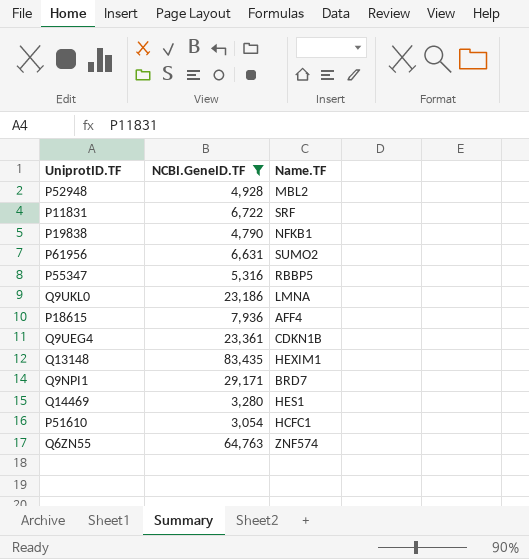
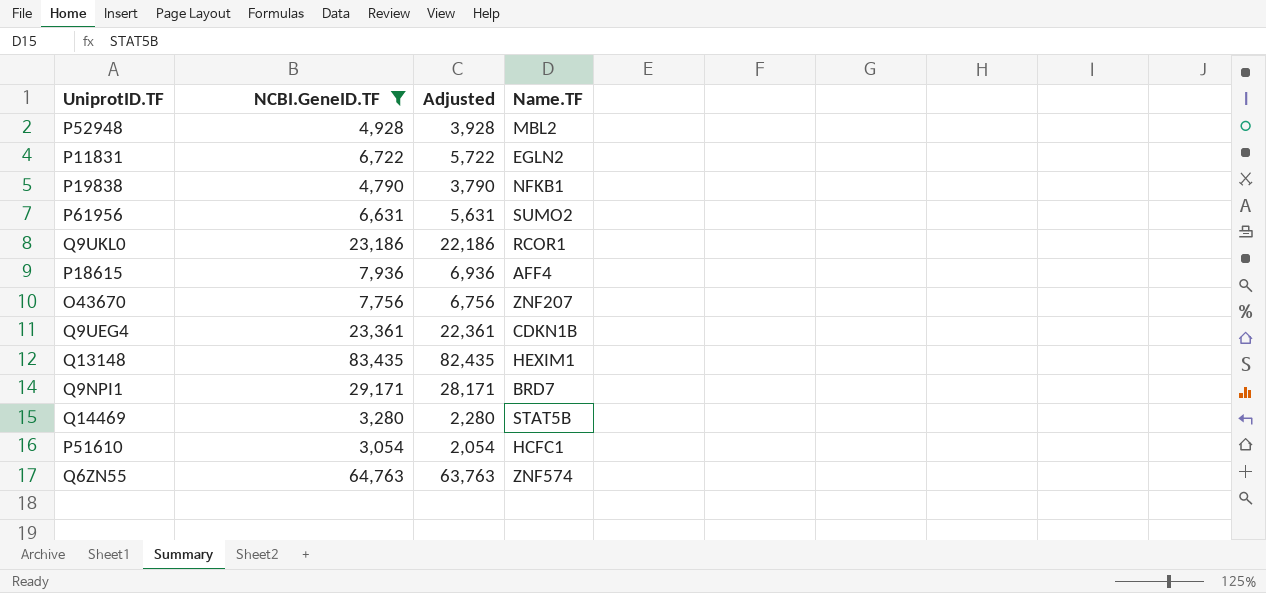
column Adjusted | formula: none -> [NCBI.GeneID.TF] - 1000
row P55347: 5,316 | RBBP5 -> none
P11831 | Name.TF: SRF -> EGLN2
Q9UKL0 | Name.TF: LMNA -> RCOR1
row O43670: none -> 7,756 | 6,756 | ZNF207
Q14469 | Name.TF: HES1 -> STAT5B

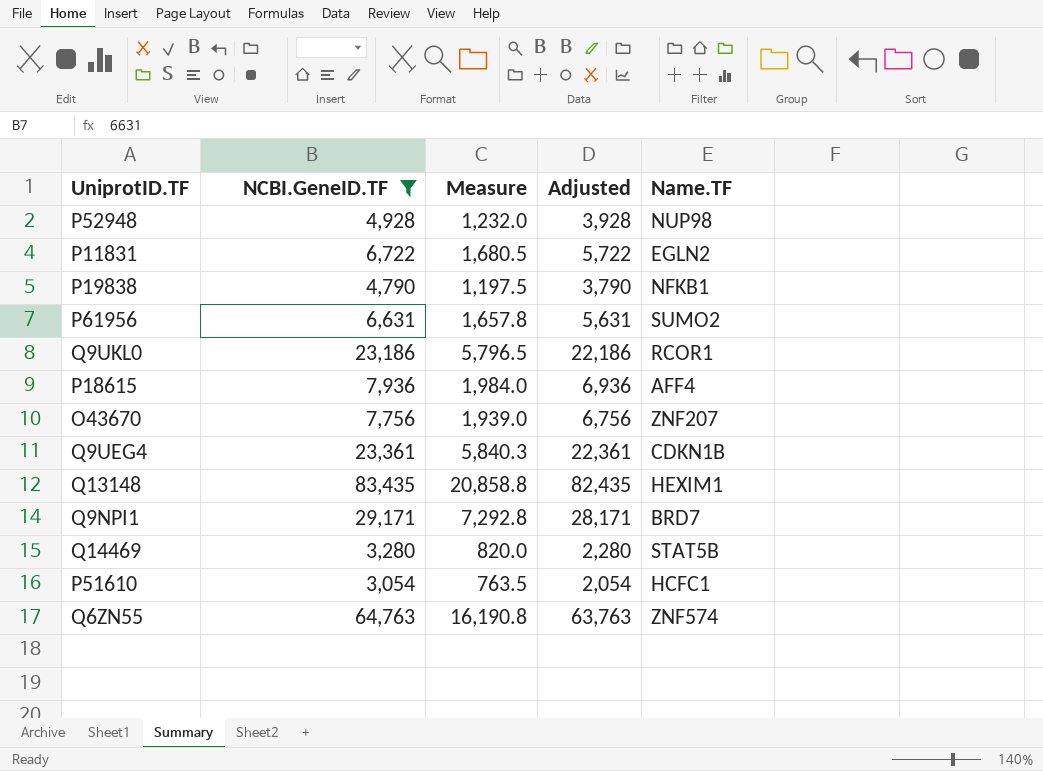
column Measure | formula: none -> [NCBI.GeneID.TF] * 0.25
P52948 | Name.TF: MBL2 -> NUP98

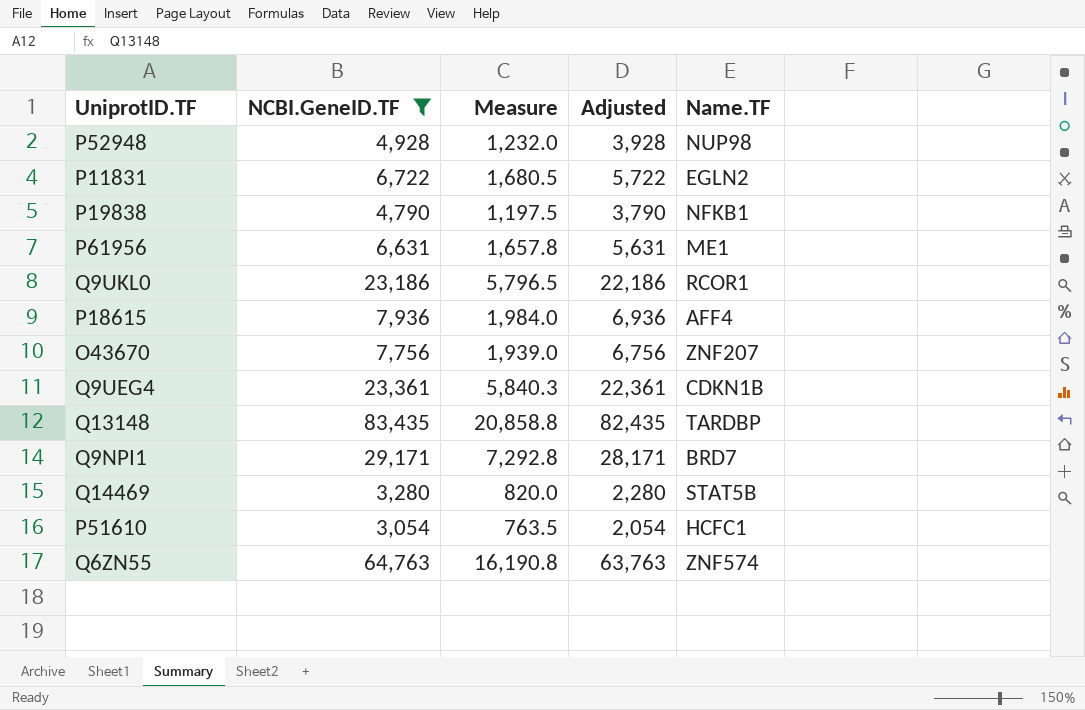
P61956 | Name.TF: SUMO2 -> ME1
Q13148 | Name.TF: HEXIM1 -> TARDBP

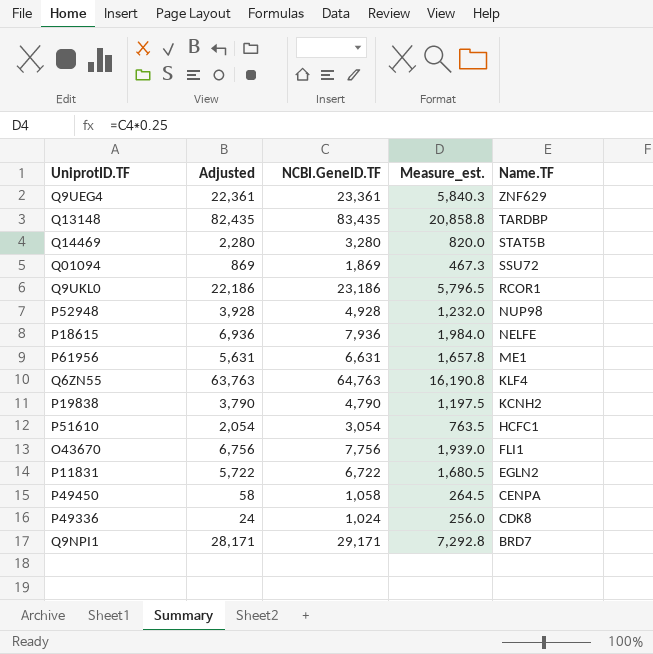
filter: NCBI.GeneID.TF >= 3,054 -> none
row order: none -> Name.TF descending
column Adjusted | position: 4 -> 2
column name: Measure -> Measure_est.
Q9UEG4 | Name.TF: CDKN1B -> ZNF629
P18615 | Name.TF: AFF4 -> NELFE
Q6ZN55 | Name.TF: ZNF574 -> KLF4
P19838 | Name.TF: NFKB1 -> KCNH2
O43670 | Name.TF: ZNF207 -> FLI1

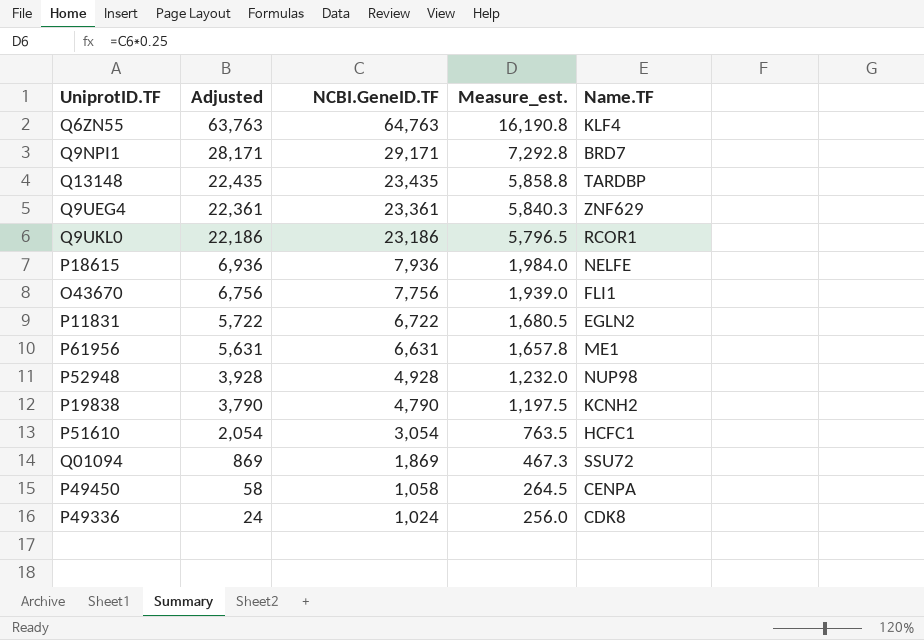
row order: Name.TF descending -> Adjusted descending
row Q14469: 2,280 | 3,280 | 820.0 | STAT5B -> none
Q13148 | Adjusted: 82,435 -> 22,435
Q13148 | NCBI.GeneID.TF: 83,435 -> 23,435
Q13148 | Measure_est.: 20,858.8 -> 5,858.8

